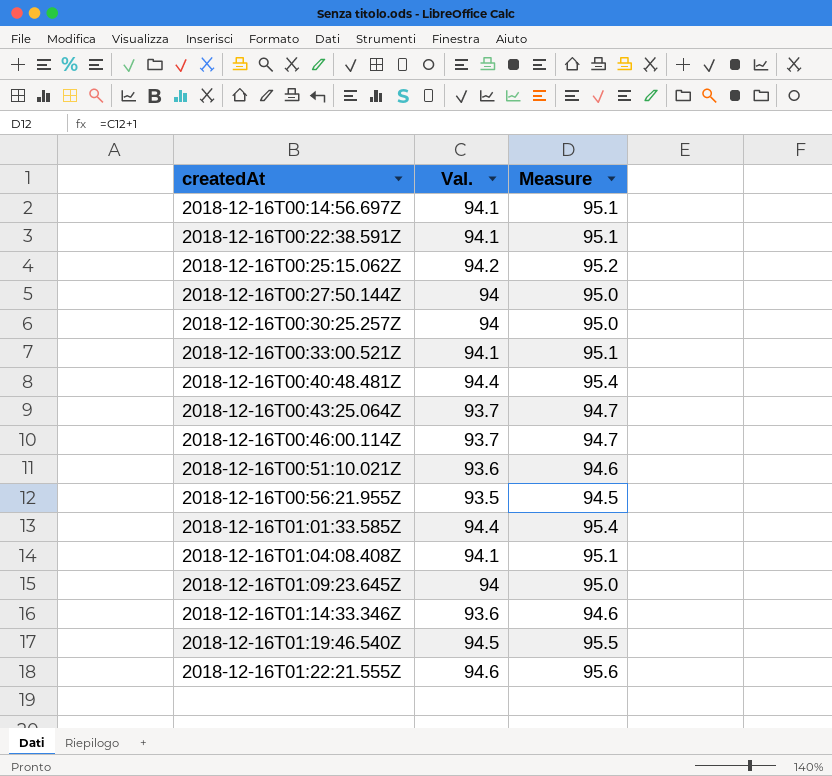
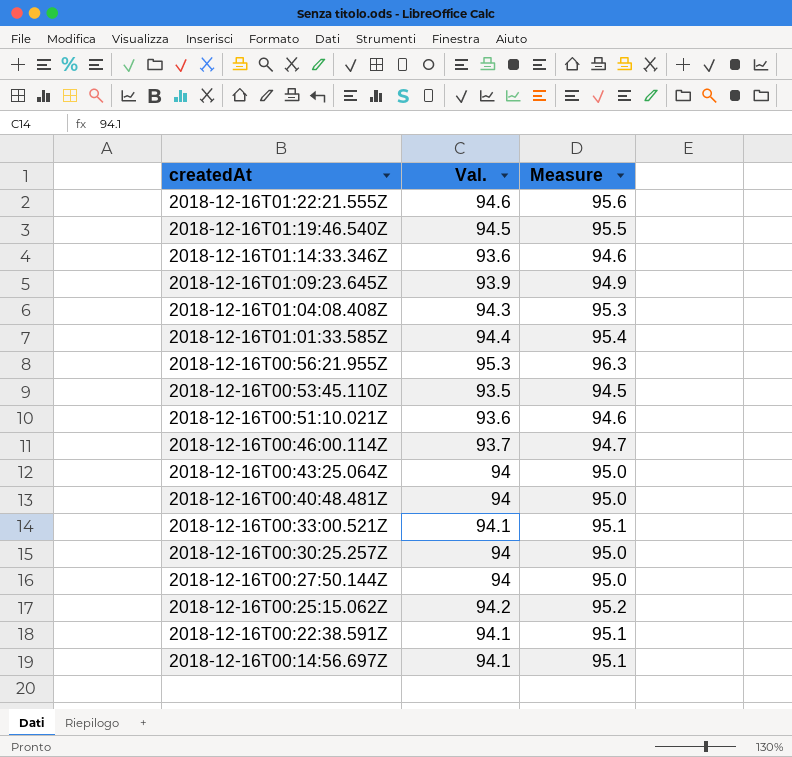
row order: createdAt ascending -> createdAt descending
2018-12-16T01:09:23.645Z | Val.: 94 -> 93.9
2018-12-16T01:09:23.645Z | Measure: 95.0 -> 94.9
2018-12-16T01:04:08.408Z | Val.: 94.1 -> 94.3
2018-12-16T01:04:08.408Z | Measure: 95.1 -> 95.3
2018-12-16T00:56:21.955Z | Val.: 93.5 -> 95.3
2018-12-16T00:56:21.955Z | Measure: 94.5 -> 96.3
row 2018-12-16T00:53:45.110Z: none -> 93.5 | 94.5
2018-12-16T00:43:25.064Z | Val.: 93.7 -> 94
2018-12-16T00:43:25.064Z | Measure: 94.7 -> 95.0
2018-12-16T00:40:48.481Z | Val.: 94.4 -> 94
2018-12-16T00:40:48.481Z | Measure: 95.4 -> 95.0

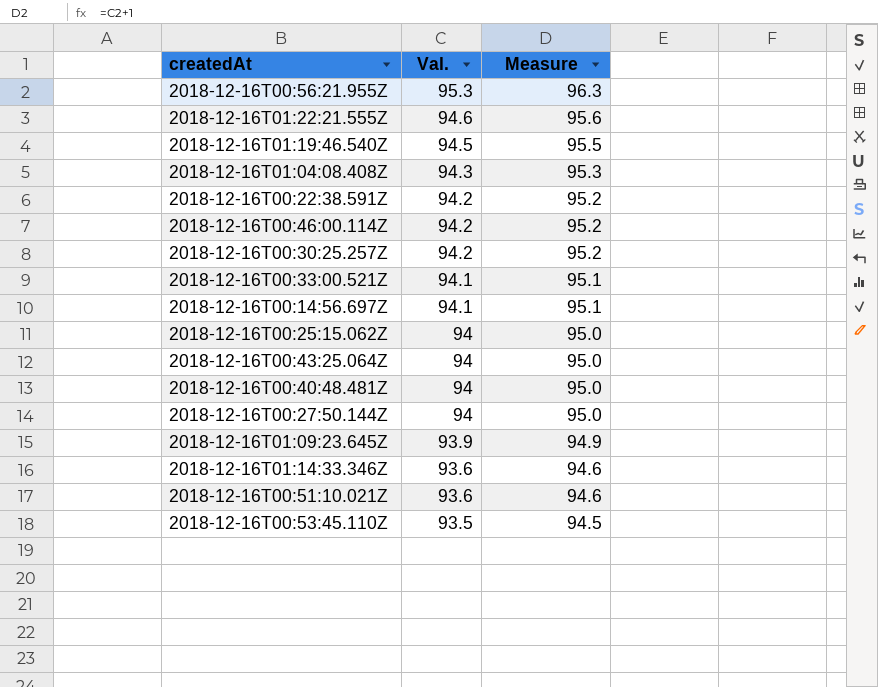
row order: createdAt descending -> Val. descending
row 2018-12-16T01:01:33.585Z: 94.4 | 95.4 -> none
2018-12-16T00:22:38.591Z | Val.: 94.1 -> 94.2
2018-12-16T00:22:38.591Z | Measure: 95.1 -> 95.2
2018-12-16T00:46:00.114Z | Val.: 93.7 -> 94.2
2018-12-16T00:46:00.114Z | Measure: 94.7 -> 95.2
2018-12-16T00:30:25.257Z | Val.: 94 -> 94.2
2018-12-16T00:30:25.257Z | Measure: 95.0 -> 95.2
2018-12-16T00:25:15.062Z | Val.: 94.2 -> 94
2018-12-16T00:25:15.062Z | Measure: 95.2 -> 95.0

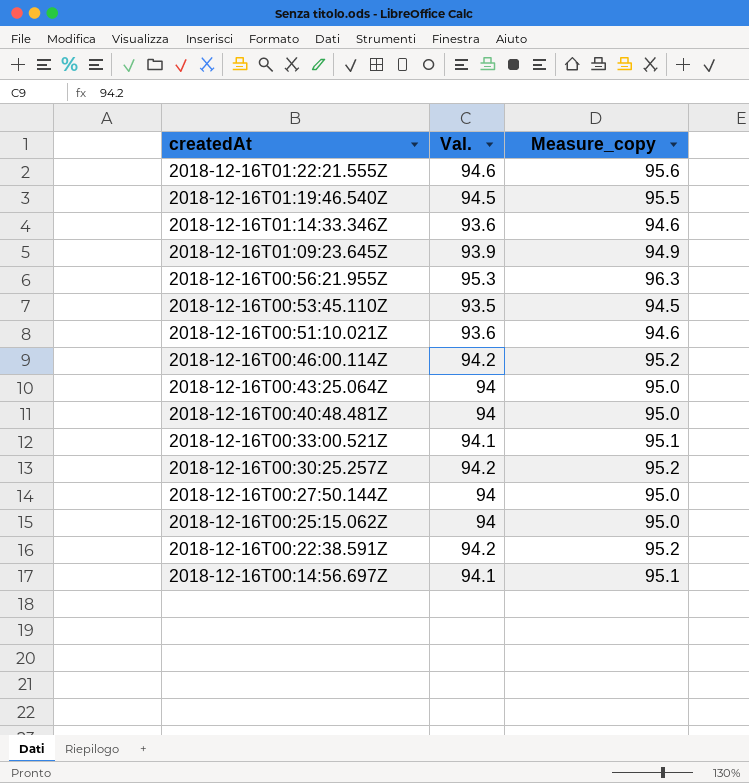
row order: Val. descending -> createdAt descending
column name: Measure -> Measure_copy
row 2018-12-16T01:04:08.408Z: 94.3 | 95.3 -> none

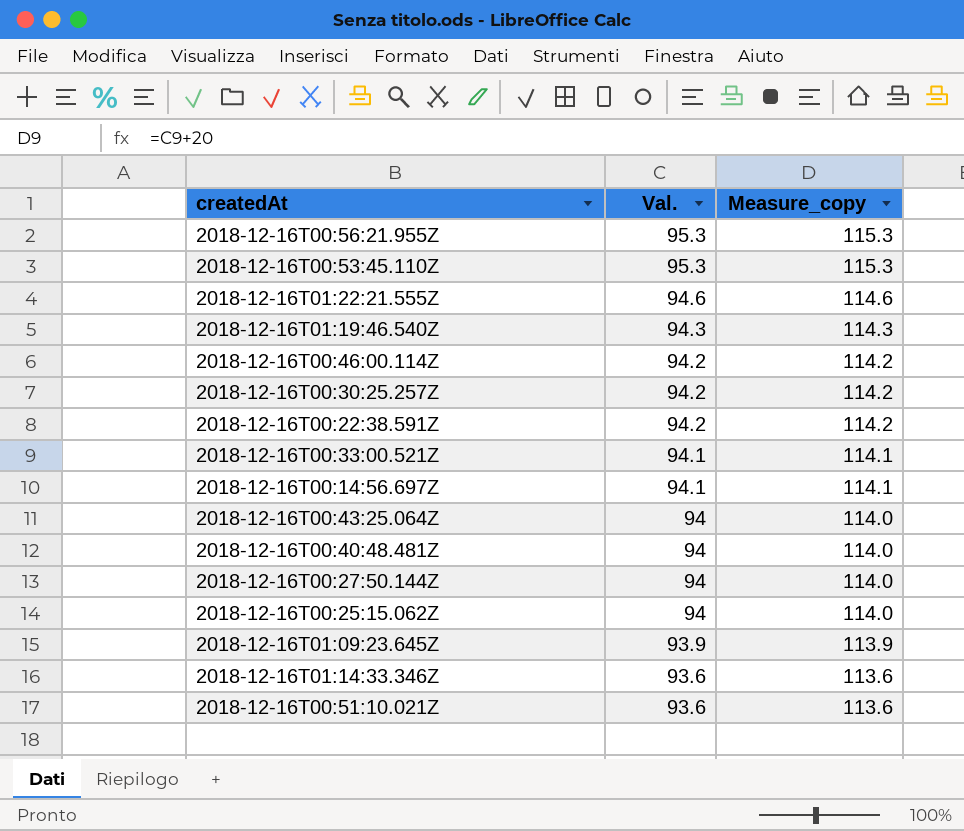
row order: createdAt descending -> Val. descending
column Measure_copy | formula: [Val.] + 1 -> [Val.] + 20
2018-12-16T00:53:45.110Z | Val.: 93.5 -> 95.3
2018-12-16T01:19:46.540Z | Val.: 94.5 -> 94.3

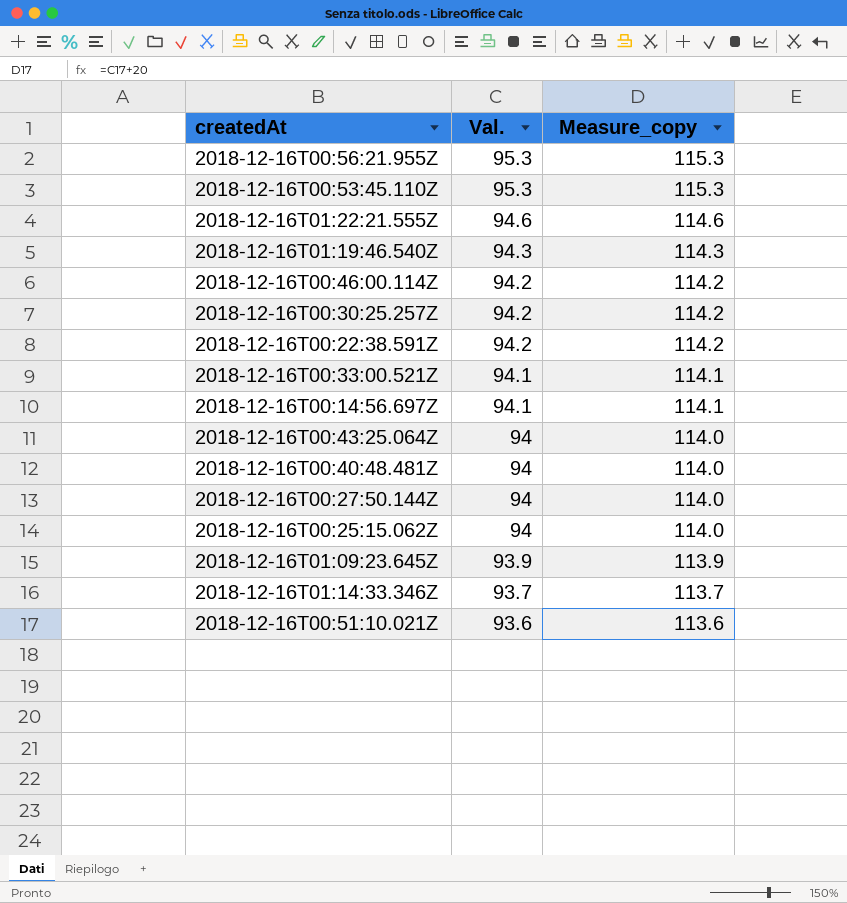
2018-12-16T01:14:33.346Z | Val.: 93.6 -> 93.7
2018-12-16T01:14:33.346Z | Measure_copy: 113.6 -> 113.7

